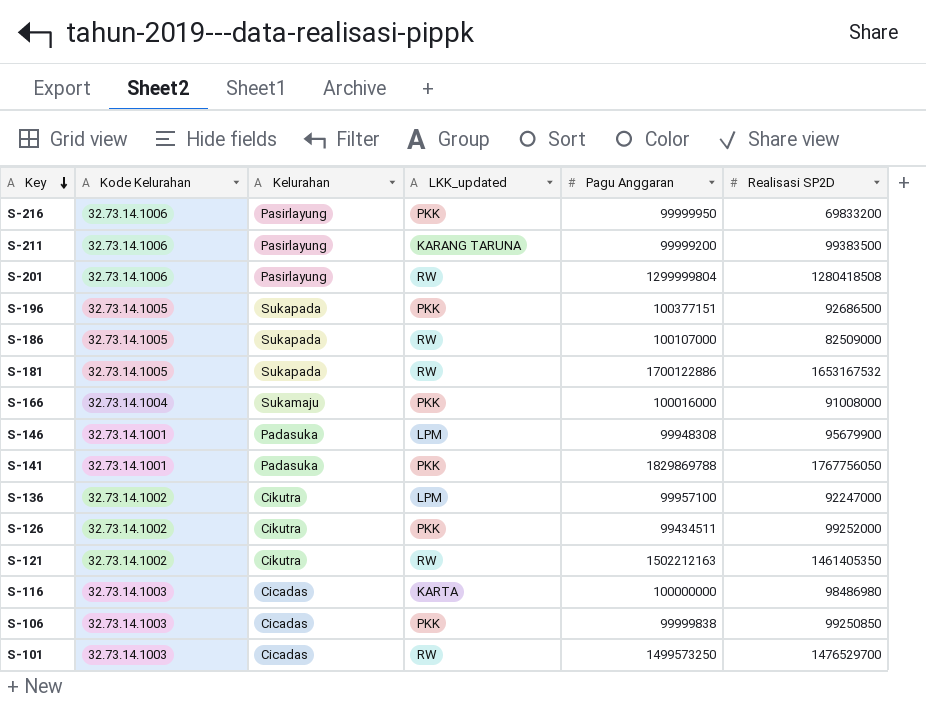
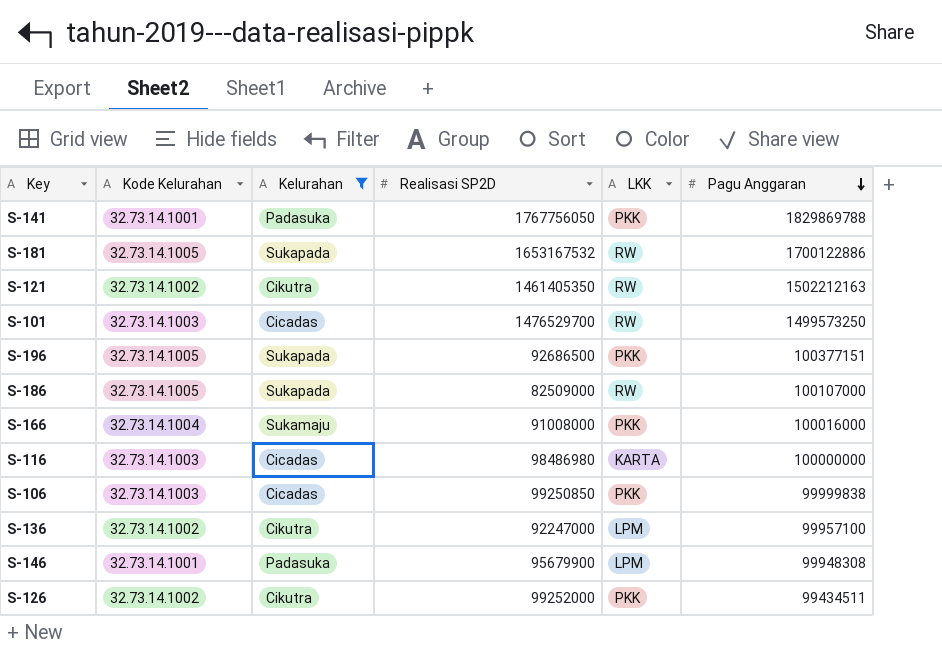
filter: none -> Kelurahan != Pasirlayung
row order: Key descending -> Pagu Anggaran descending
column Realisasi SP2D | position: 6 -> 4
column name: LKK_updated -> LKK

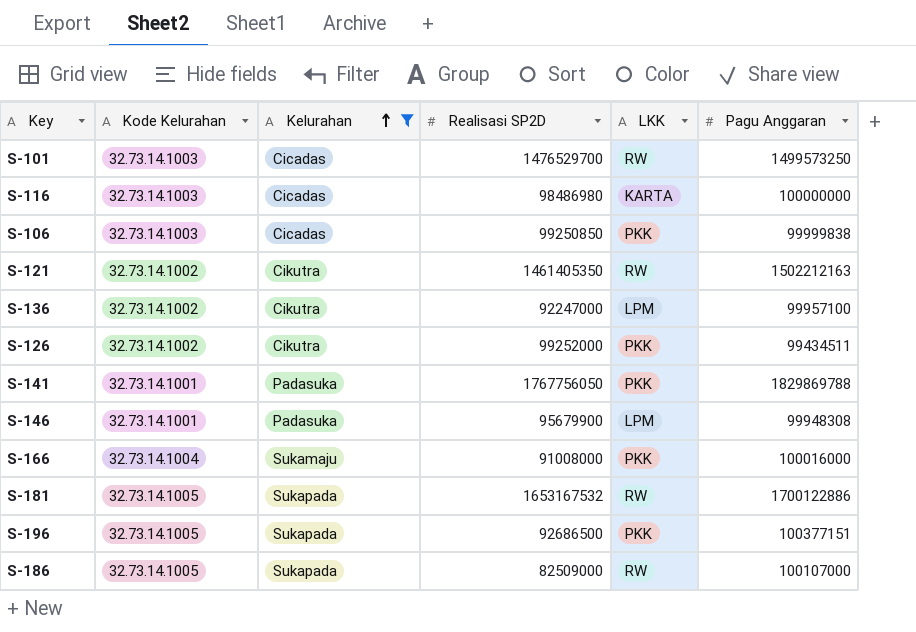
row order: Pagu Anggaran descending -> Kelurahan ascending

